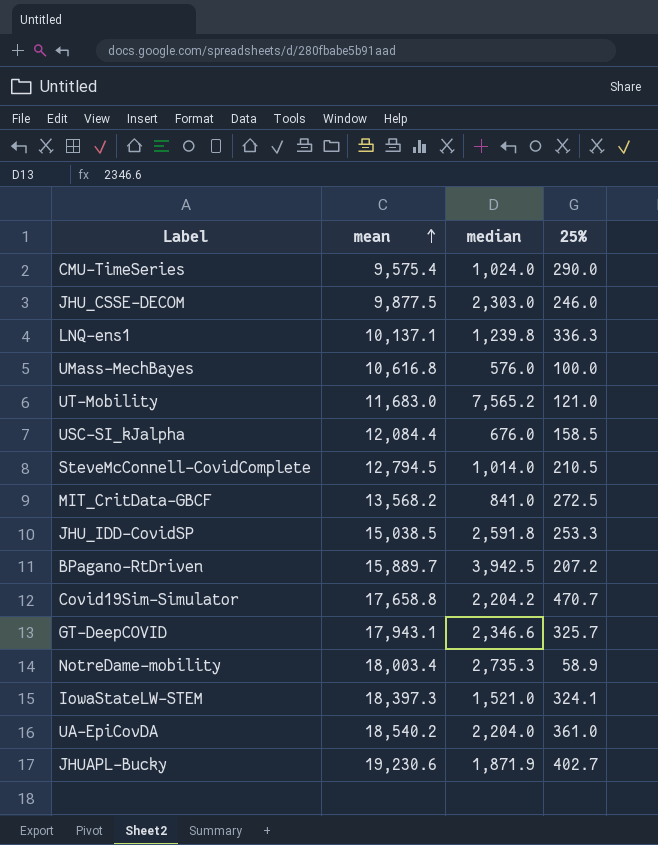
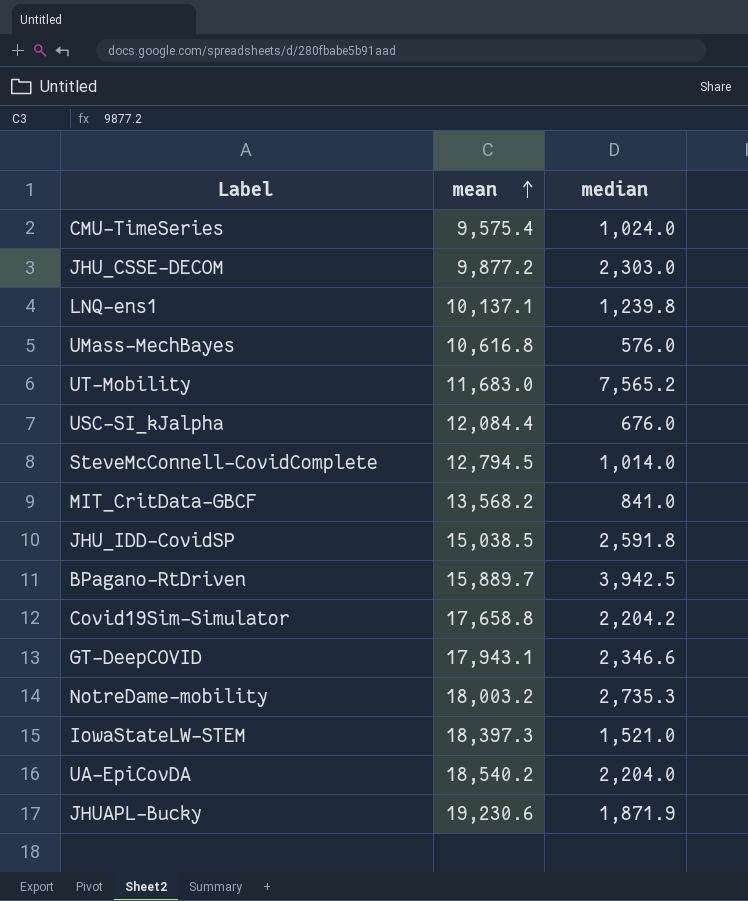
column 25% | position: 4 -> none
JHU_CSSE-DECOM | mean: 9,877.5 -> 9,877.2
NotreDame-mobility | mean: 18,003.4 -> 18,003.2

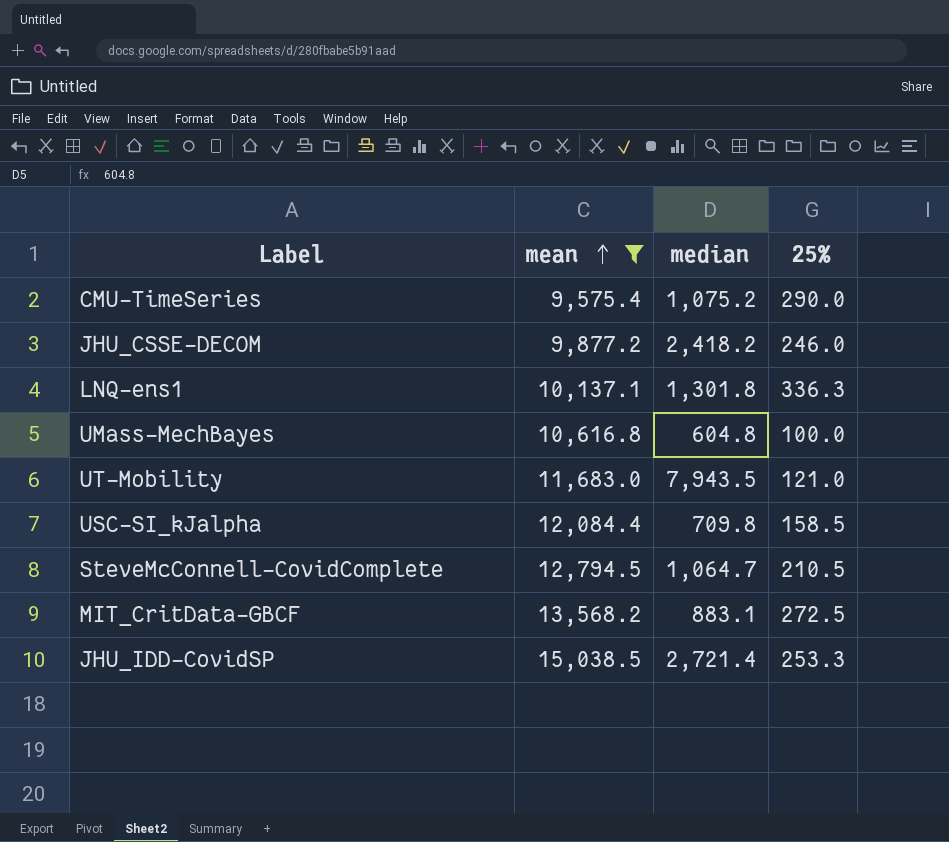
filter: none -> mean <= 15,038.5
column 25% | position: none -> 4
CMU-TimeSeries | median: 1,024.0 -> 1,075.2
JHU_CSSE-DECOM | median: 2,303.0 -> 2,418.2
LNQ-ens1 | median: 1,239.8 -> 1,301.8
UMass-MechBayes | median: 576.0 -> 604.8
UT-Mobility | median: 7,565.2 -> 7,943.5
USC-SI_kJalpha | median: 676.0 -> 709.8
SteveMcConnell-CovidComplete | median: 1,014.0 -> 1,064.7
MIT_CritData-GBCF | median: 841.0 -> 883.1
JHU_IDD-CovidSP | median: 2,591.8 -> 2,721.4

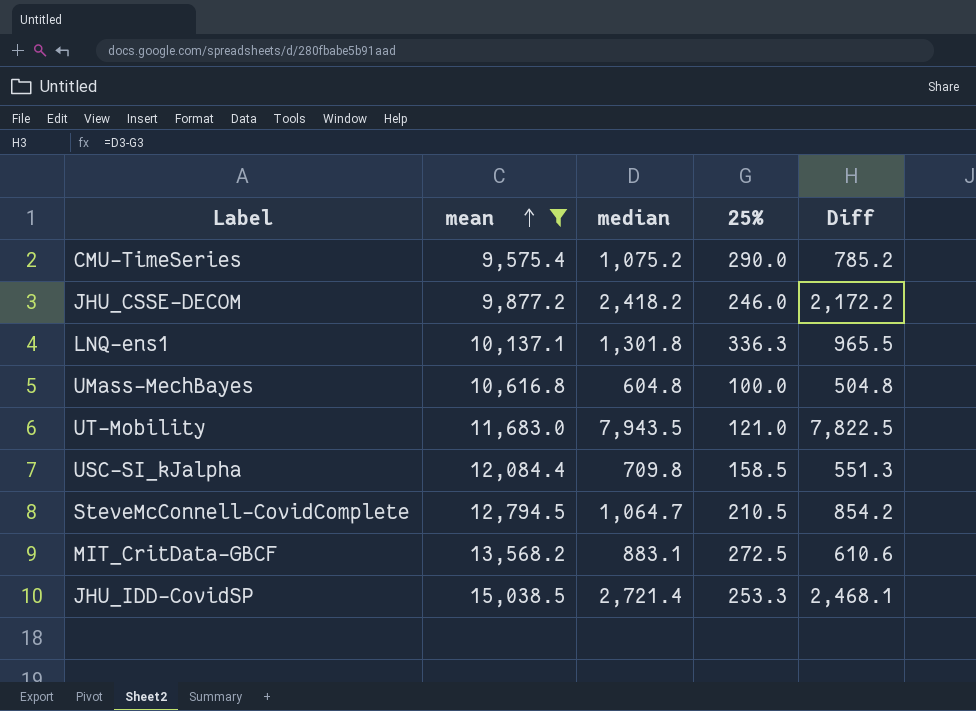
column Diff | formula: none -> [median] - [25%]

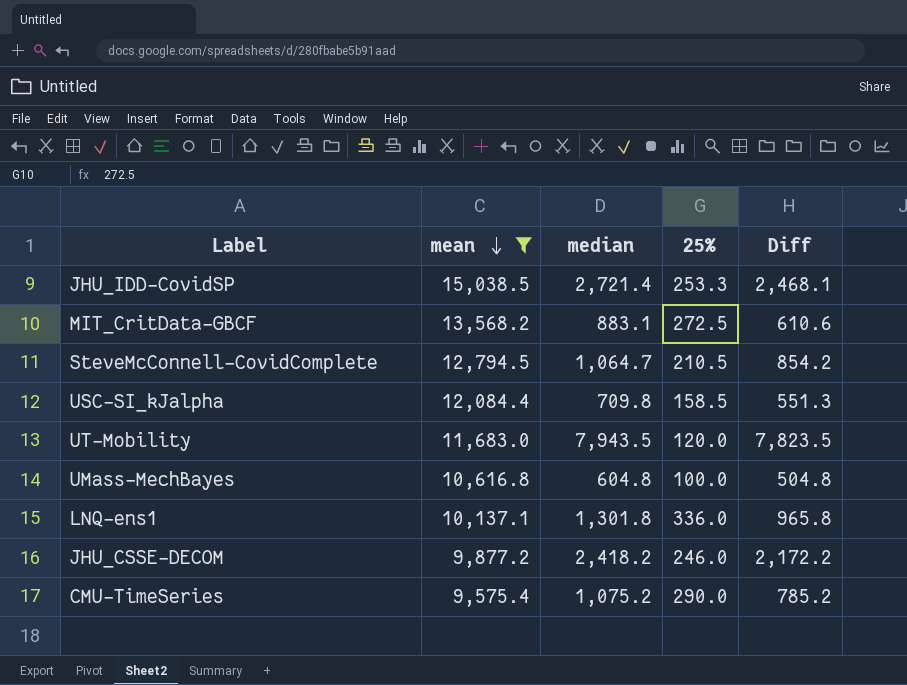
row order: mean ascending -> mean descending
UT-Mobility | 25%: 121.0 -> 120.0
UT-Mobility | Diff: 7,822.5 -> 7,823.5
LNQ-ens1 | 25%: 336.3 -> 336.0
LNQ-ens1 | Diff: 965.5 -> 965.8

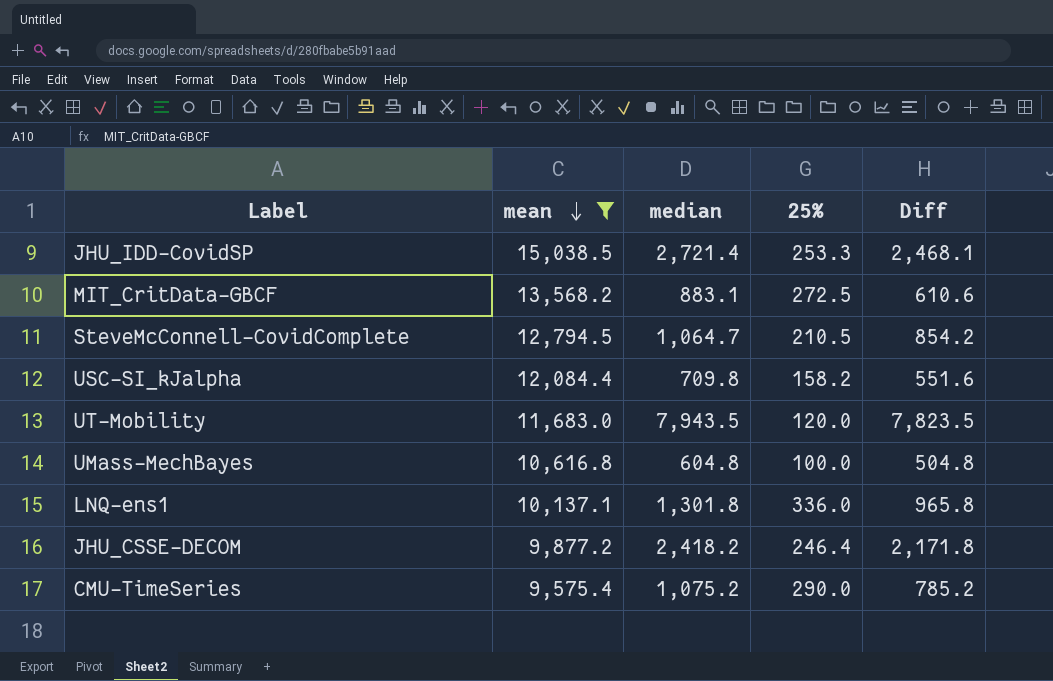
USC-SI_kJalpha | 25%: 158.5 -> 158.2
USC-SI_kJalpha | Diff: 551.3 -> 551.6
JHU_CSSE-DECOM | 25%: 246.0 -> 246.4
JHU_CSSE-DECOM | Diff: 2,172.2 -> 2,171.8

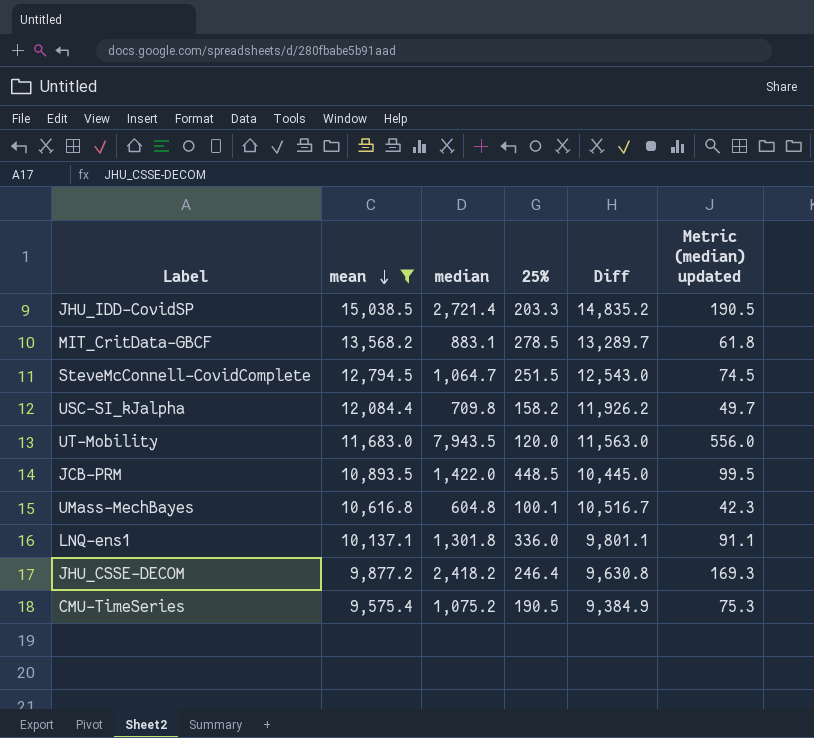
column Diff | formula: [median] - [25%] -> [mean] - [25%]
column Metric (median) updated | formula: none -> [median] * 0.07
JHU_IDD-CovidSP | 25%: 253.3 -> 203.3
MIT_CritData-GBCF | 25%: 272.5 -> 278.5
SteveMcConnell-CovidComplete | 25%: 210.5 -> 251.5
row JCB-PRM: none -> 10,893.5 | 1,422.0 | 448.5 | 10,445.0 | 99.5
UMass-MechBayes | 25%: 100.0 -> 100.1
CMU-TimeSeries | 25%: 290.0 -> 190.5

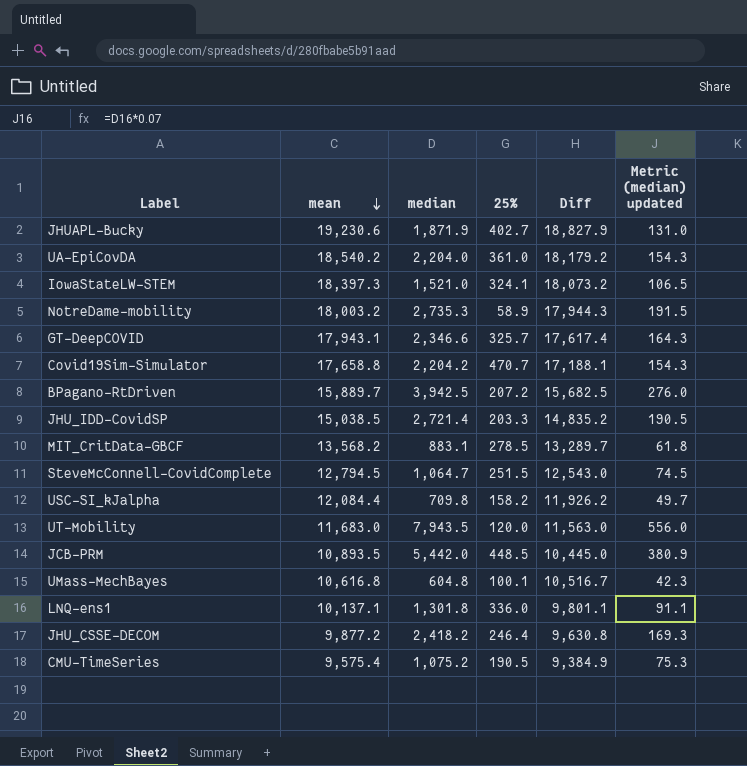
filter: mean <= 15,038.5 -> none
JCB-PRM | median: 1,422.0 -> 5,442.0
JCB-PRM | Metric (median) updated: 99.5 -> 380.9

